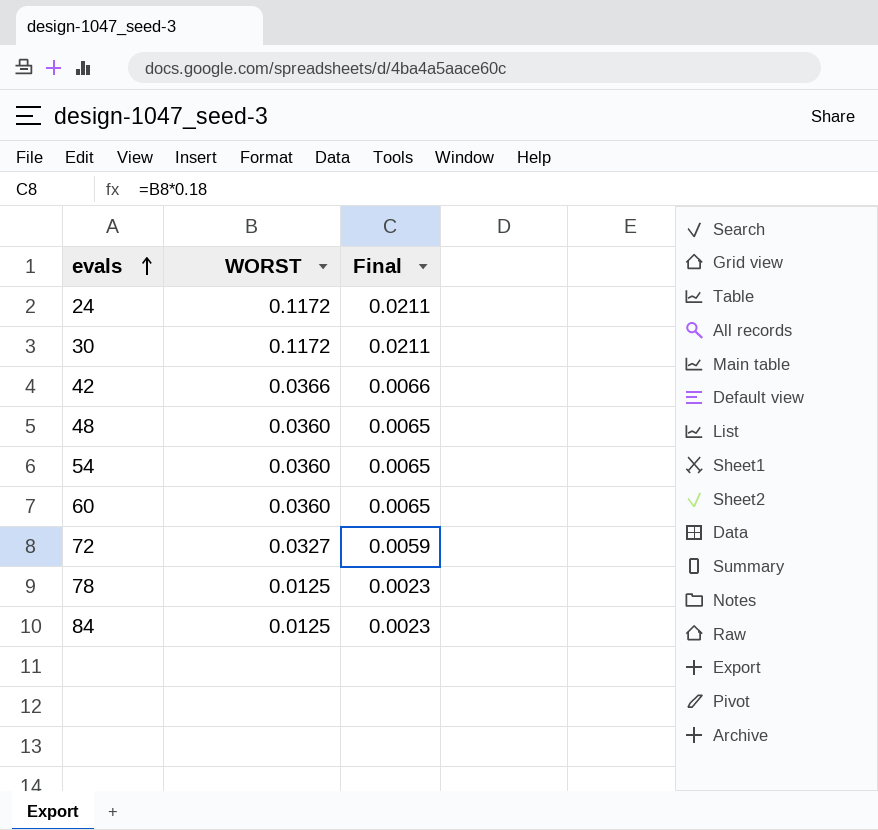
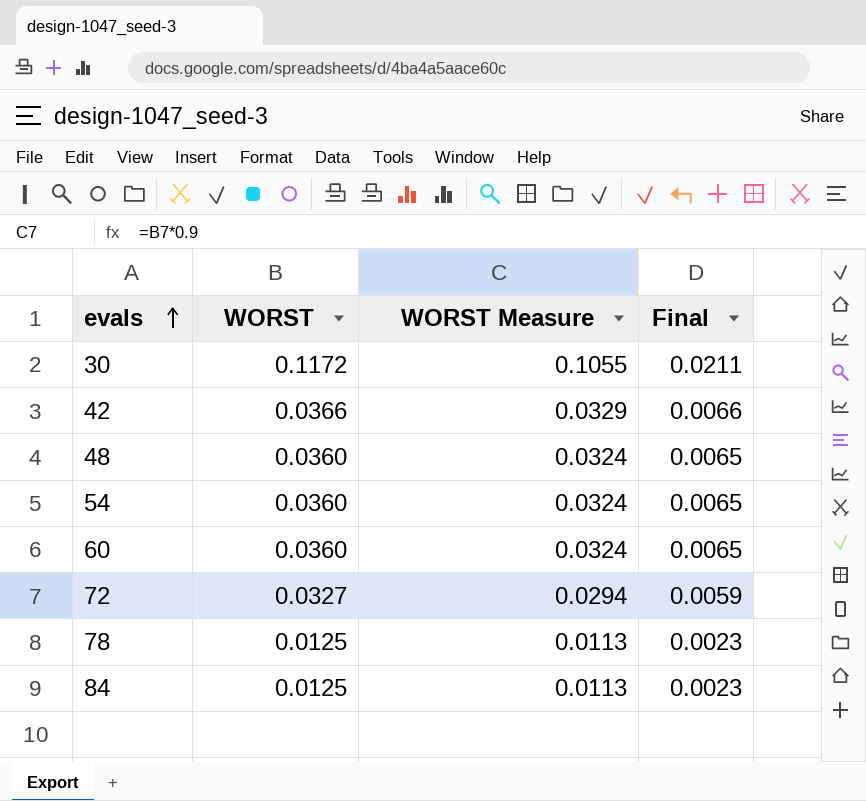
column WORST Measure | formula: none -> [WORST] * 0.9
row 24: 0.1172 | 0.0211 -> none

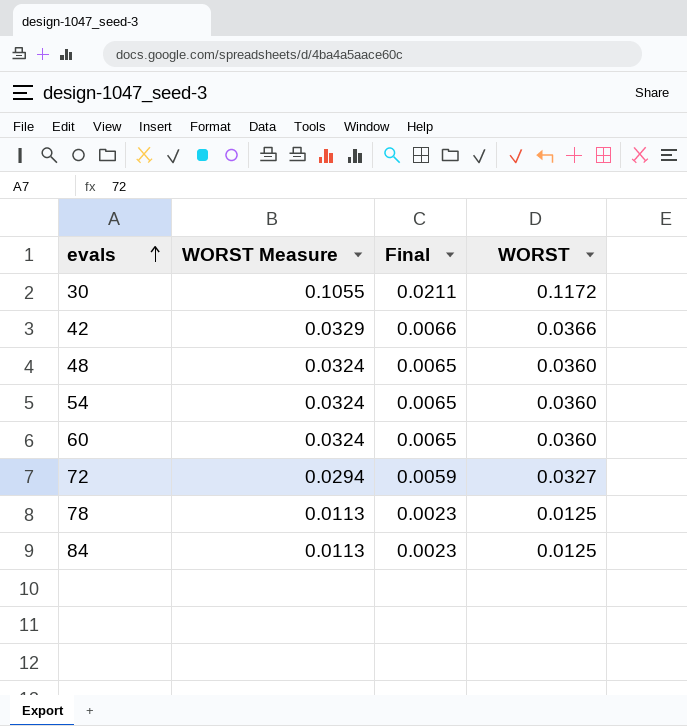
column WORST | position: 2 -> 4

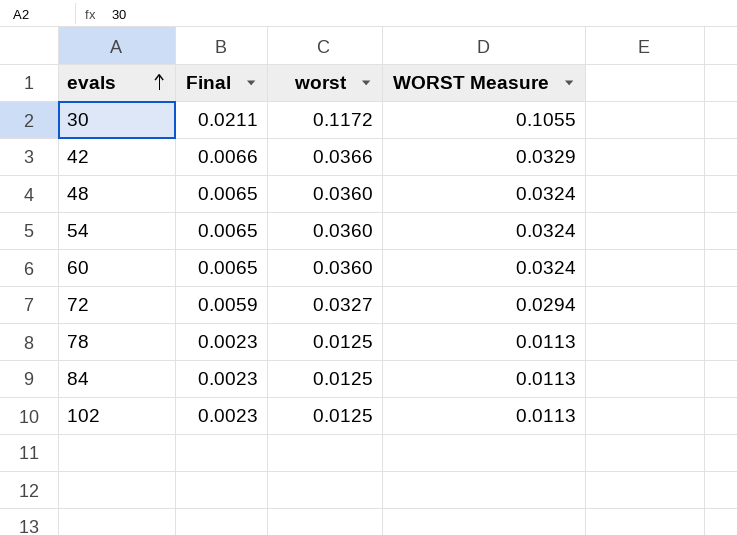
column name: WORST -> worst
column WORST Measure | position: 2 -> 4
row 102: none -> 0.0023 | 0.0125 | 0.0113

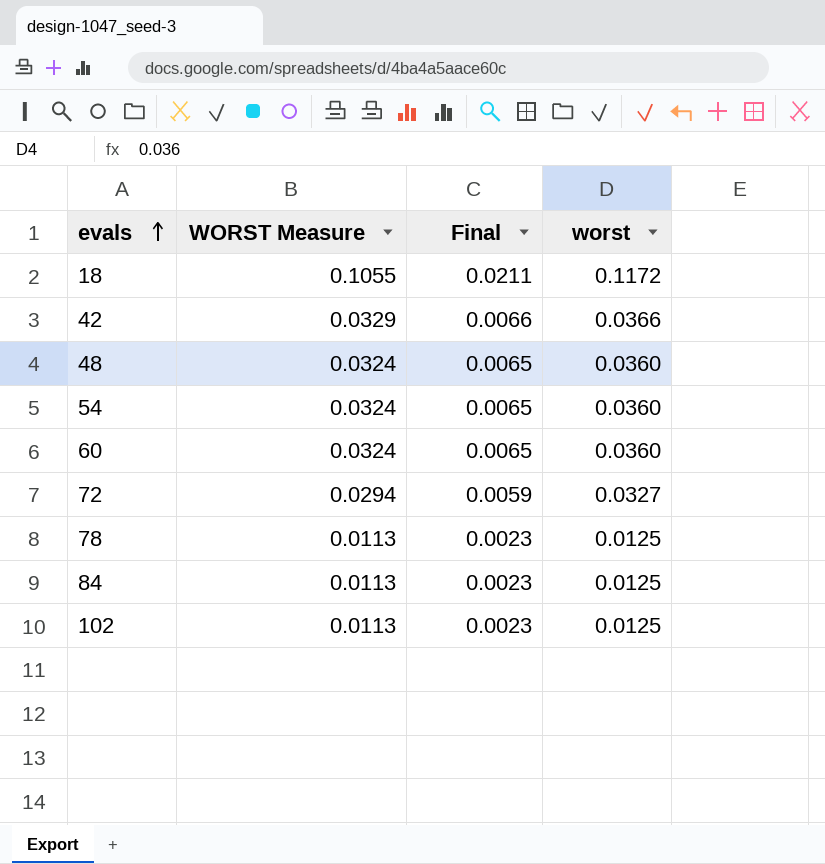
column WORST Measure | position: 4 -> 2
row 30: 0.0211 | 0.1172 | 0.1055 -> none
row 18: none -> 0.1055 | 0.0211 | 0.1172

